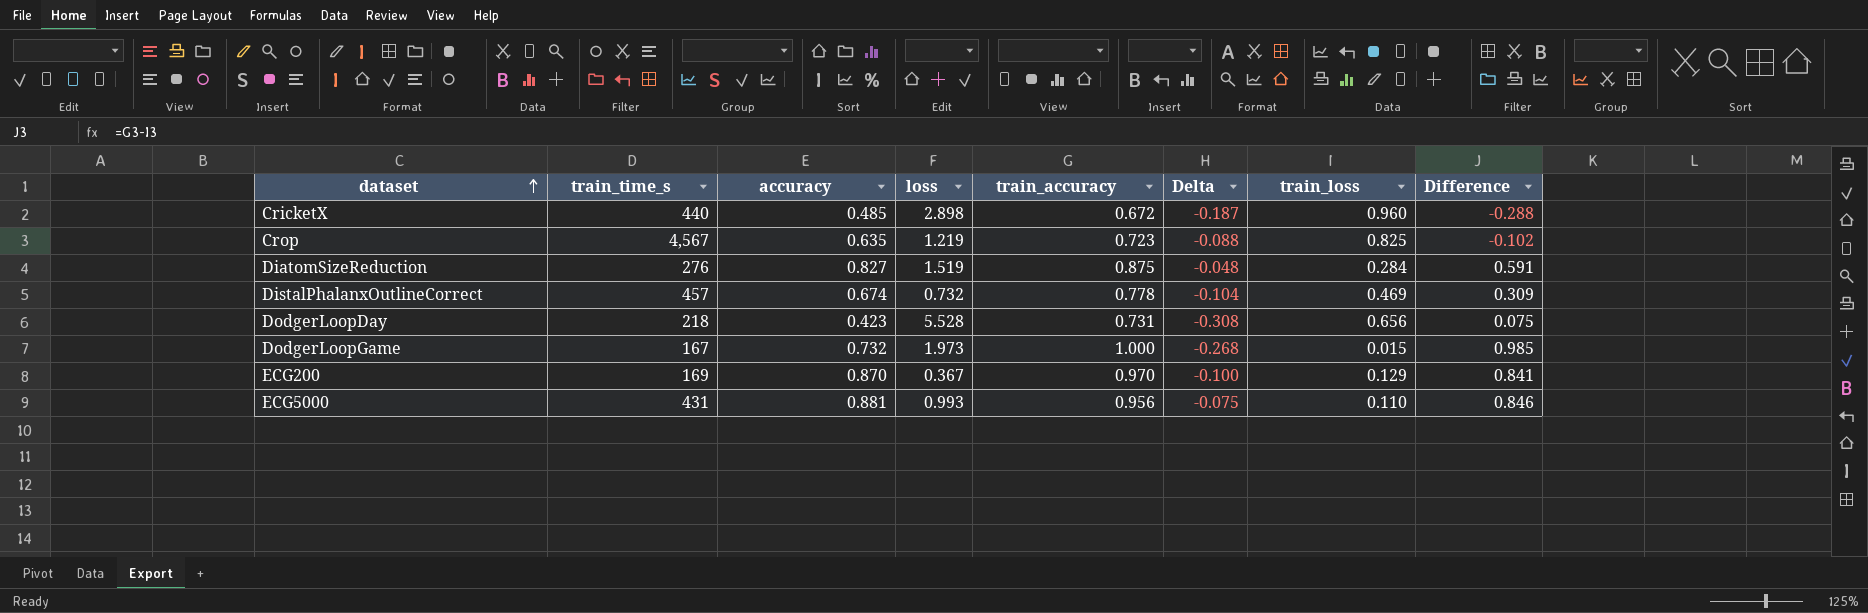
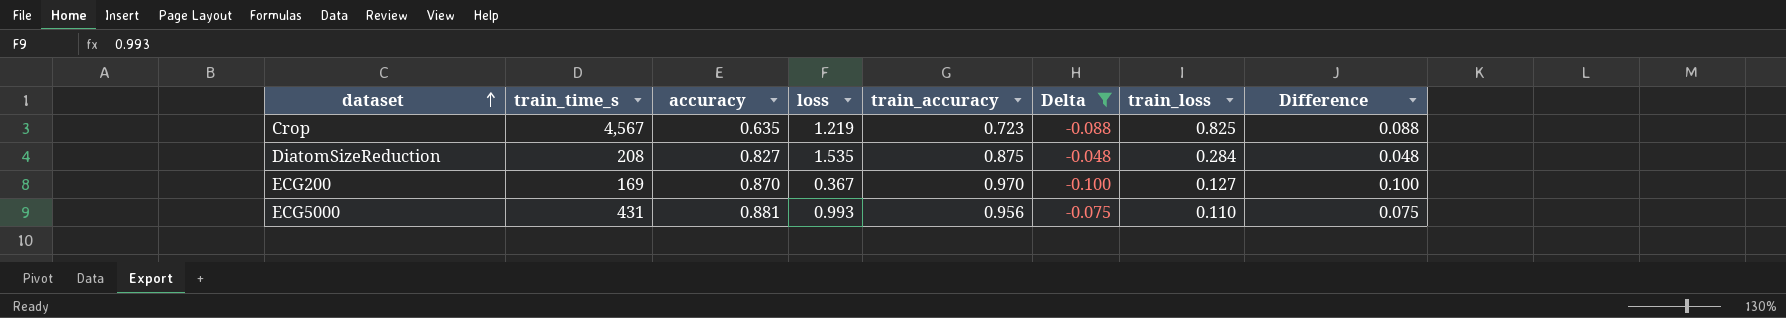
filter: none -> Delta >= -0.100
column Difference | formula: [train_accuracy] - [train_loss] -> [train_accuracy] - [accuracy]
DiatomSizeReduction | train_time_s: 276 -> 208
DiatomSizeReduction | loss: 1.519 -> 1.535
ECG200 | train_loss: 0.129 -> 0.127

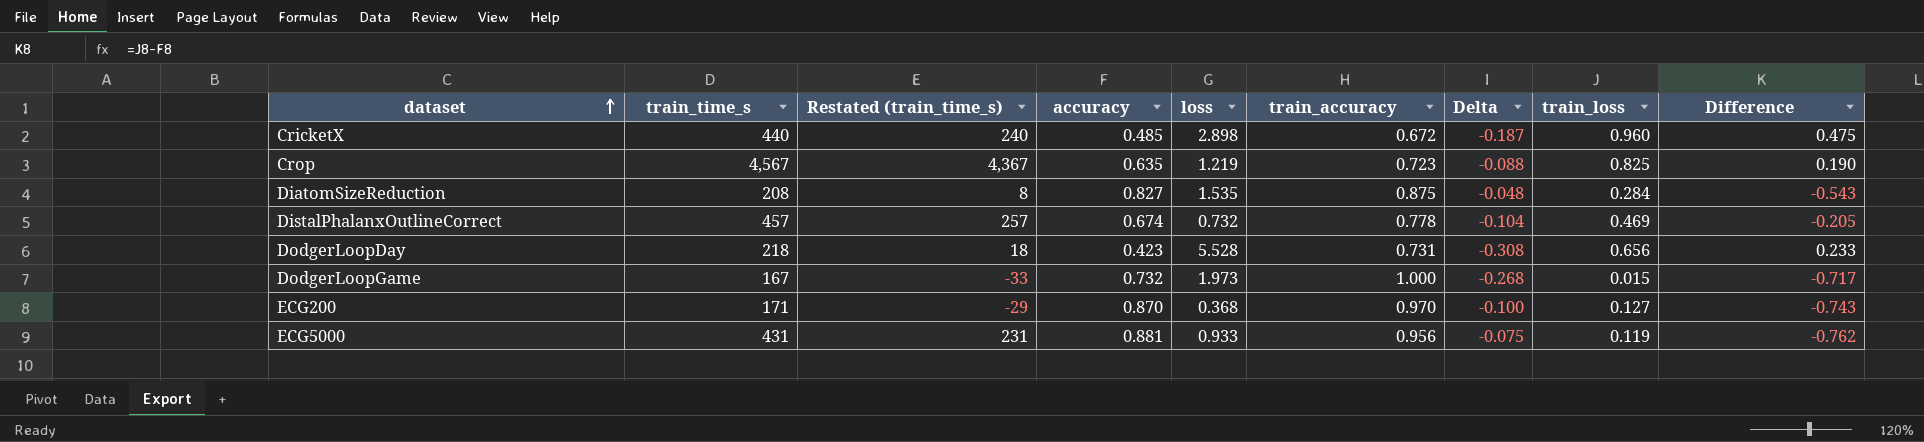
filter: Delta >= -0.100 -> none
column Restated (train_time_s) | formula: none -> [train_time_s] - 200
column Difference | formula: [train_accuracy] - [accuracy] -> [train_loss] - [accuracy]
ECG200 | train_time_s: 169 -> 171
ECG200 | loss: 0.367 -> 0.368
ECG5000 | loss: 0.993 -> 0.933
ECG5000 | train_loss: 0.110 -> 0.119

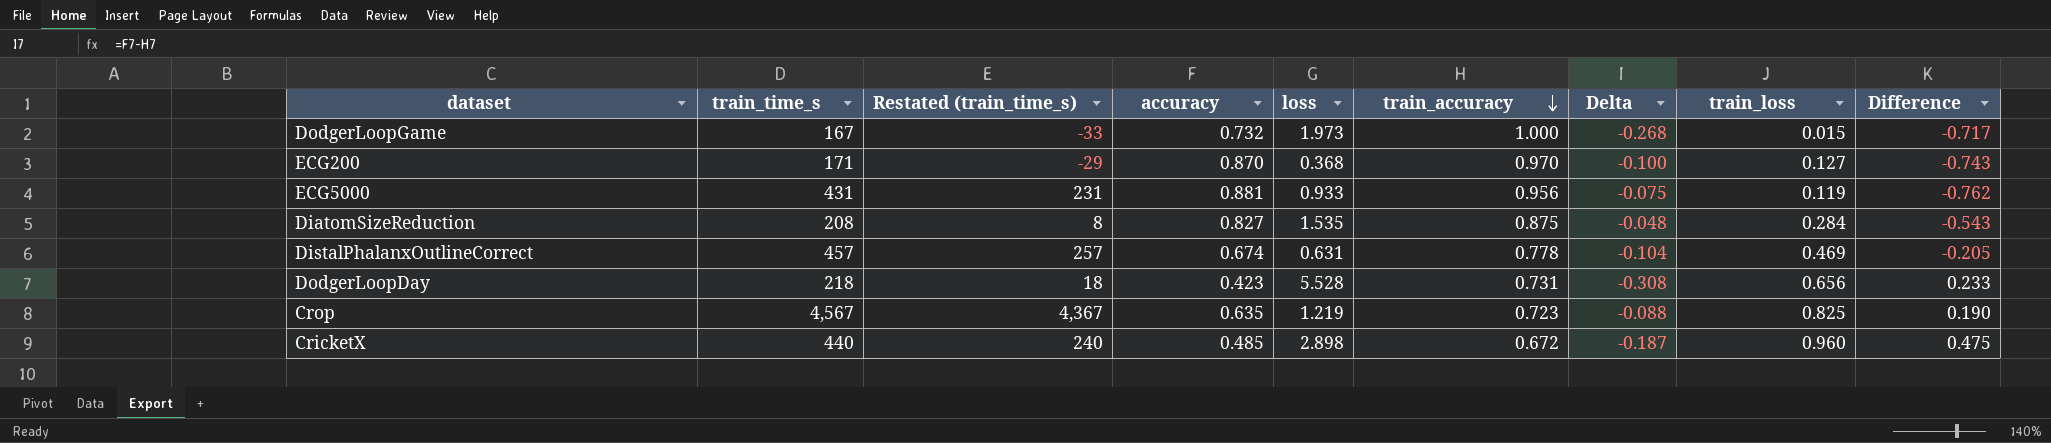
row order: dataset ascending -> train_accuracy descending
DistalPhalanxOutlineCorrect | loss: 0.732 -> 0.631

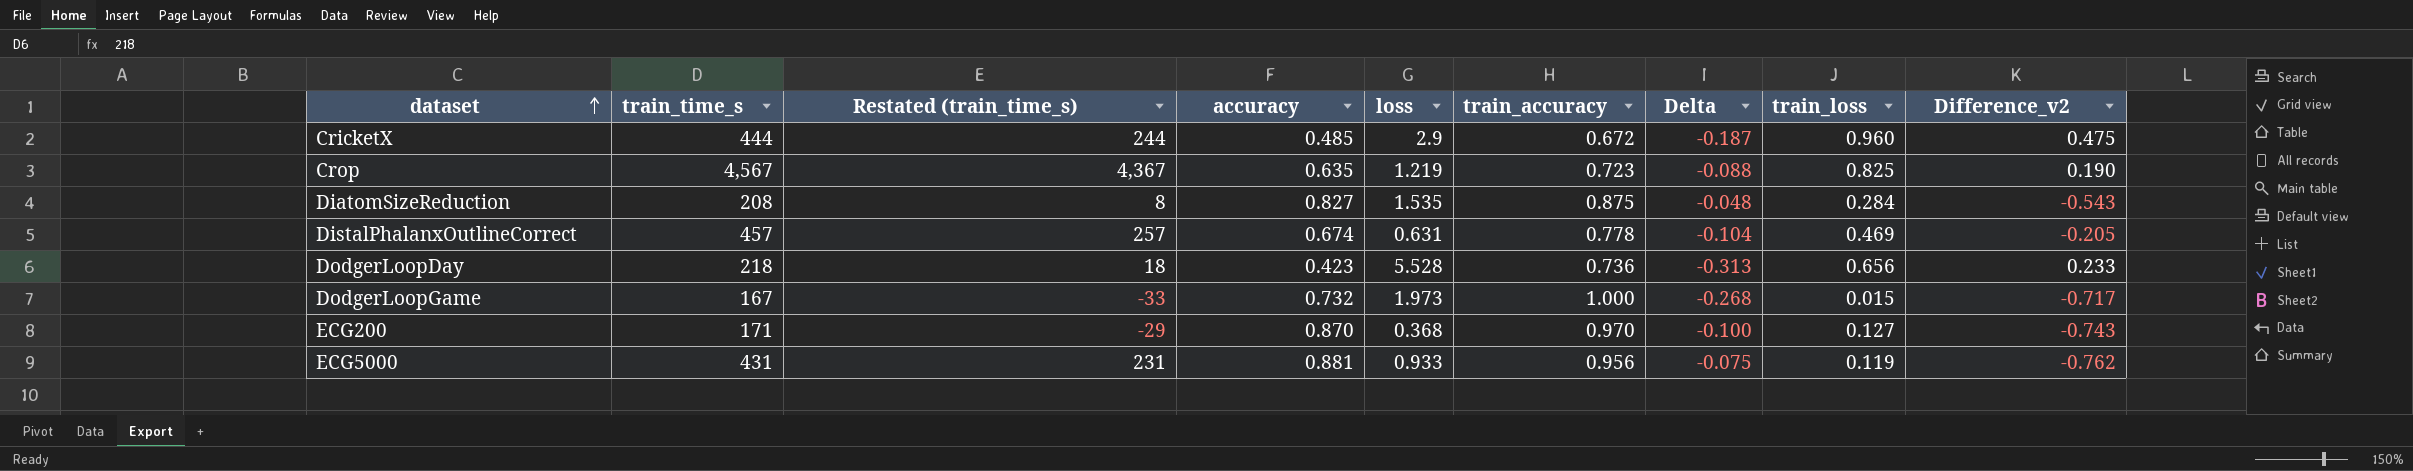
row order: train_accuracy descending -> dataset ascending
column name: Difference -> Difference_v2
CricketX | train_time_s: 440 -> 444
CricketX | Restated (train_time_s): 240 -> 244
CricketX | loss: 2.898 -> 2.9
DodgerLoopDay | train_accuracy: 0.731 -> 0.736
DodgerLoopDay | Delta: -0.308 -> -0.313

